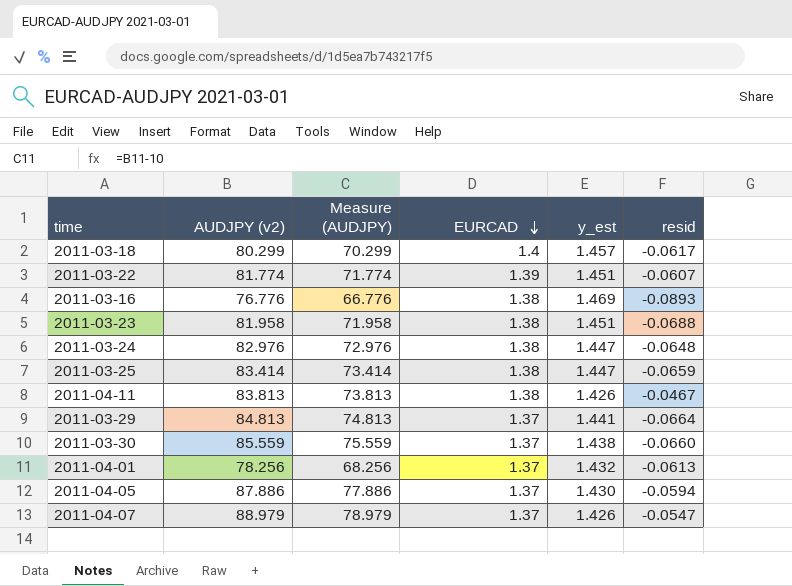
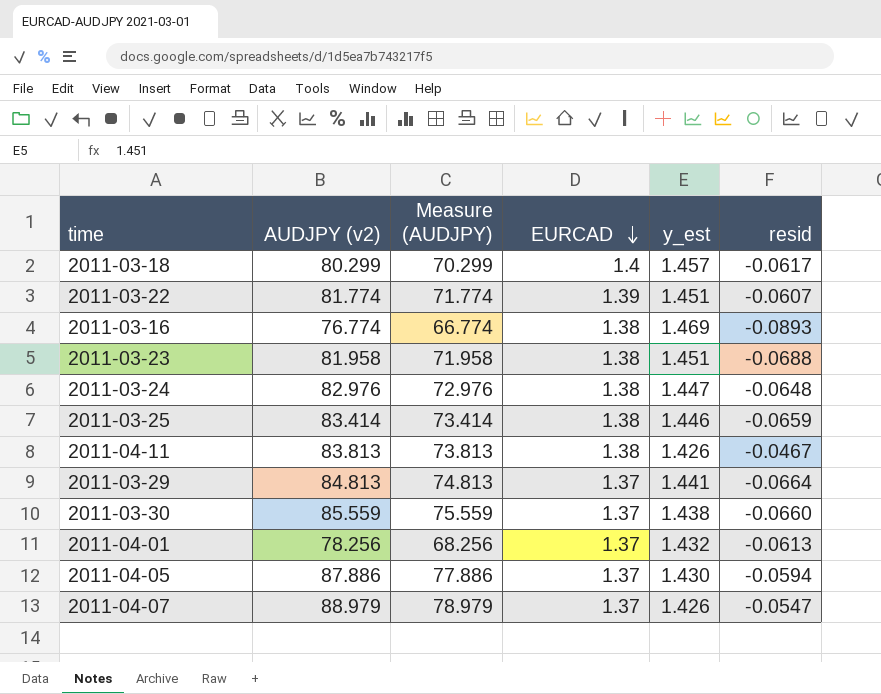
2011-03-16 | AUDJPY (v2): 76.776 -> 76.774
2011-03-16 | Measure (AUDJPY): 66.776 -> 66.774
2011-03-25 | y_est: 1.447 -> 1.446

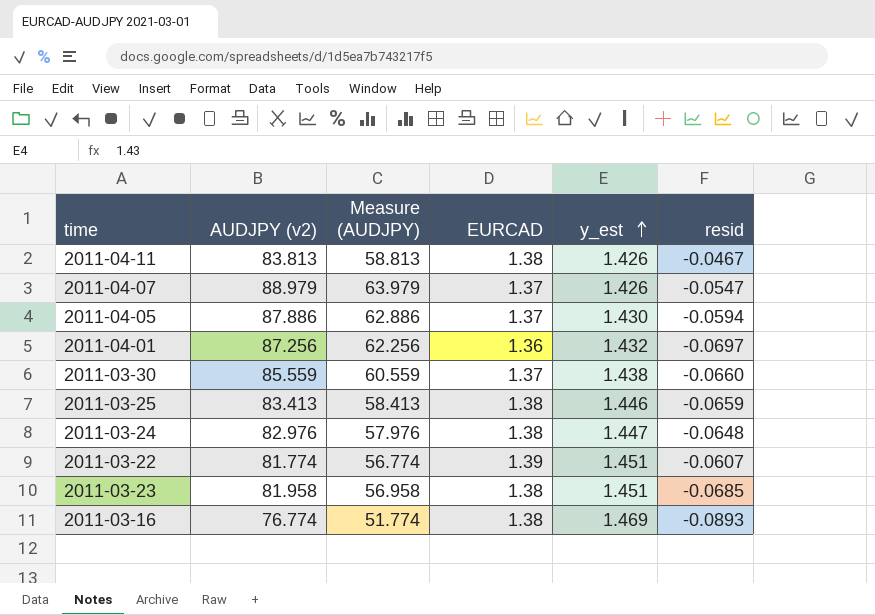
row order: EURCAD descending -> y_est ascending
column Measure (AUDJPY) | formula: [AUDJPY (v2)] - 10 -> [AUDJPY (v2)] - 25
row 2011-03-18: 80.299 | 70.299 | 1.4 | 1.457 | -0.0617 -> none
row 2011-03-29: 84.813 | 74.813 | 1.37 | 1.441 | -0.0664 -> none
2011-04-01 | AUDJPY (v2): 78.256 -> 87.256
2011-04-01 | EURCAD: 1.37 -> 1.36
2011-04-01 | resid: -0.0613 -> -0.0697
2011-03-25 | AUDJPY (v2): 83.414 -> 83.413
2011-03-23 | resid: -0.0688 -> -0.0685

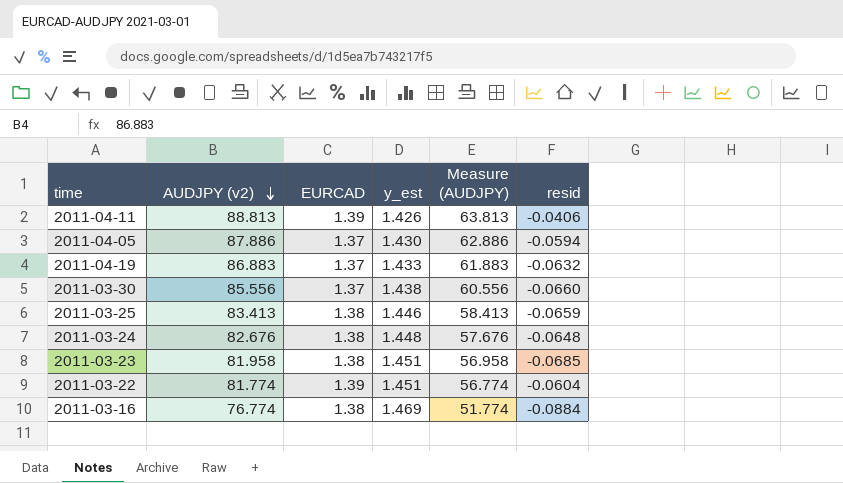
row order: y_est ascending -> AUDJPY (v2) descending
column Measure (AUDJPY) | position: 3 -> 5
row 2011-04-07: 88.979 | 63.979 | 1.37 | 1.426 | -0.0547 -> none
row 2011-04-01: 87.256 | 62.256 | 1.36 | 1.432 | -0.0697 -> none
2011-04-11 | AUDJPY (v2): 83.813 -> 88.813
2011-04-11 | EURCAD: 1.38 -> 1.39
2011-04-11 | Measure (AUDJPY): 58.813 -> 63.813
2011-04-11 | resid: -0.0467 -> -0.0406
row 2011-04-19: none -> 86.883 | 1.37 | 1.433 | 61.883 | -0.0632
2011-03-30 | AUDJPY (v2): 85.559 -> 85.556
2011-03-30 | Measure (AUDJPY): 60.559 -> 60.556
2011-03-24 | AUDJPY (v2): 82.976 -> 82.676
2011-03-24 | y_est: 1.447 -> 1.448
2011-03-24 | Measure (AUDJPY): 57.976 -> 57.676
2011-03-22 | resid: -0.0607 -> -0.0604
2011-03-16 | resid: -0.0893 -> -0.0884

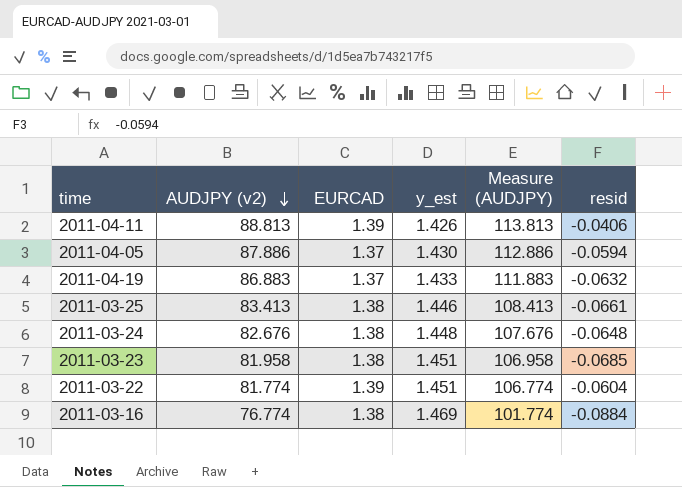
column Measure (AUDJPY) | formula: [AUDJPY (v2)] - 25 -> [AUDJPY (v2)] + 25
row 2011-03-30: 85.556 | 1.37 | 1.438 | 60.556 | -0.0660 -> none
2011-03-25 | resid: -0.0659 -> -0.0661

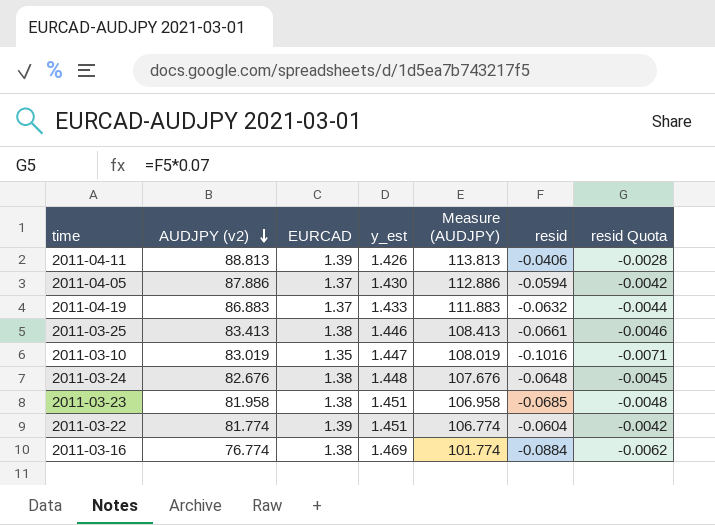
column resid Quota | formula: none -> [resid] * 0.07
row 2011-03-10: none -> 83.019 | 1.35 | 1.447 | 108.019 | -0.1016 | -0.0071

